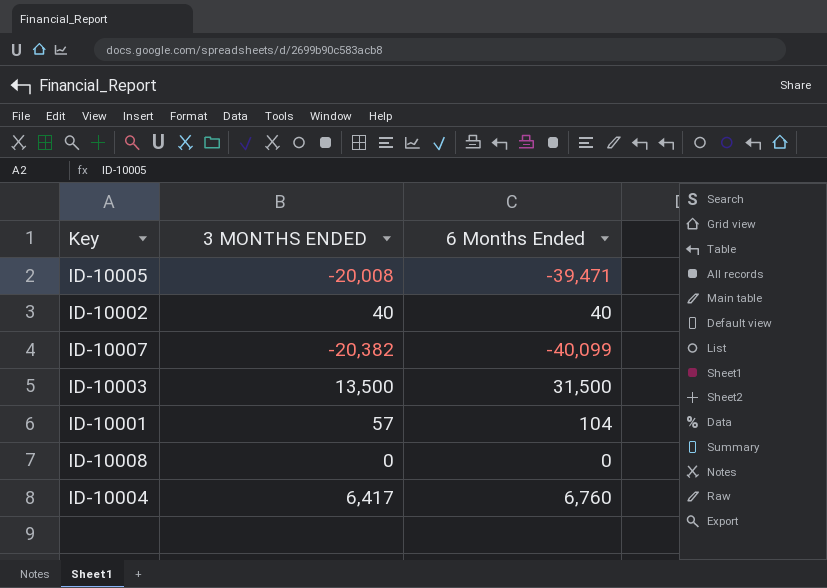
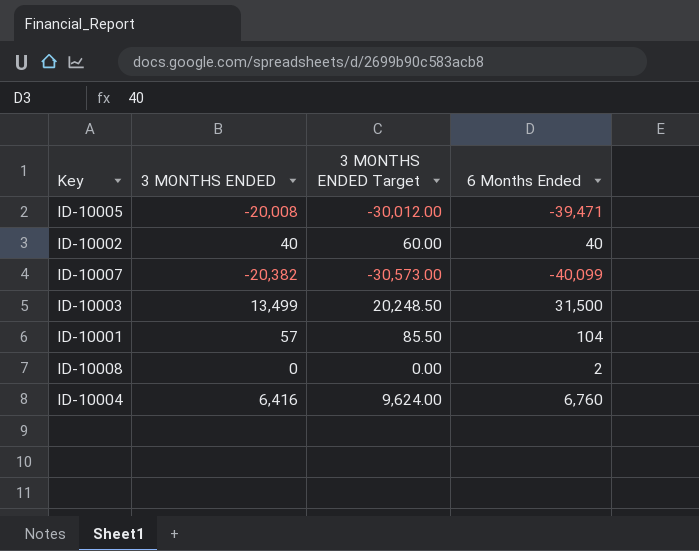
column 3 MONTHS ENDED Target | formula: none -> [3 MONTHS ENDED] * 1.5
ID-10003 | 3 MONTHS ENDED: 13,500 -> 13,499
ID-10008 | 6 Months Ended: 0 -> 2
ID-10004 | 3 MONTHS ENDED: 6,417 -> 6,416

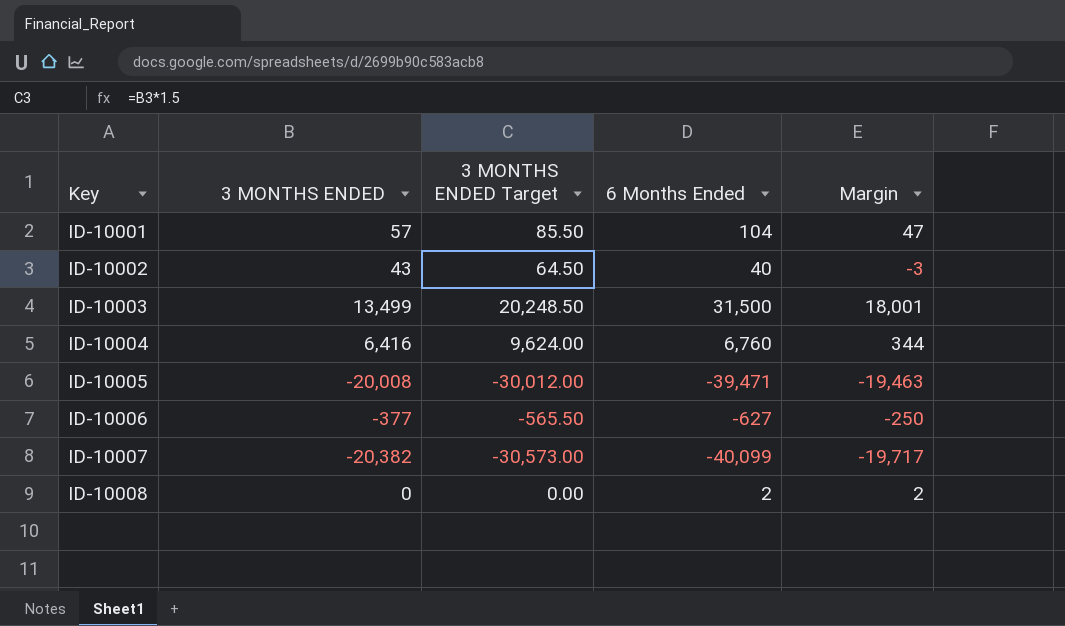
row order: none -> Key ascending
column Margin | formula: none -> [6 Months Ended] - [3 MONTHS ENDED]
ID-10002 | 3 MONTHS ENDED: 40 -> 43
ID-10002 | 3 MONTHS ENDED Target: 60.00 -> 64.50
row ID-10006: none -> -377 | -565.50 | -627 | -250

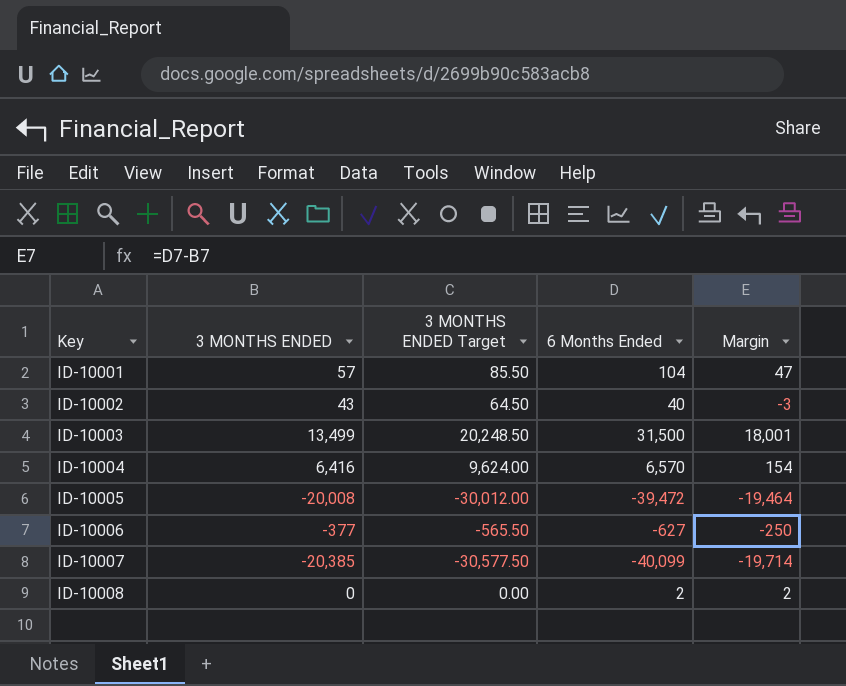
ID-10004 | 6 Months Ended: 6,760 -> 6,570
ID-10004 | Margin: 344 -> 154
ID-10005 | 6 Months Ended: -39,471 -> -39,472
ID-10005 | Margin: -19,463 -> -19,464
ID-10007 | 3 MONTHS ENDED: -20,382 -> -20,385
ID-10007 | 3 MONTHS ENDED Target: -30,573.00 -> -30,577.50
ID-10007 | Margin: -19,717 -> -19,714

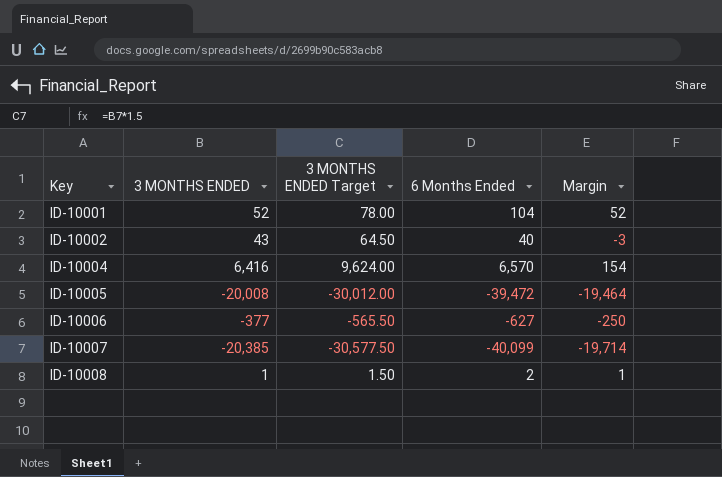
row ID-10003: 13,499 | 20,248.50 | 31,500 | 18,001 -> none
ID-10001 | 3 MONTHS ENDED: 57 -> 52
ID-10001 | 3 MONTHS ENDED Target: 85.50 -> 78.00
ID-10001 | Margin: 47 -> 52
ID-10008 | 3 MONTHS ENDED: 0 -> 1
ID-10008 | 3 MONTHS ENDED Target: 0.00 -> 1.50
ID-10008 | Margin: 2 -> 1

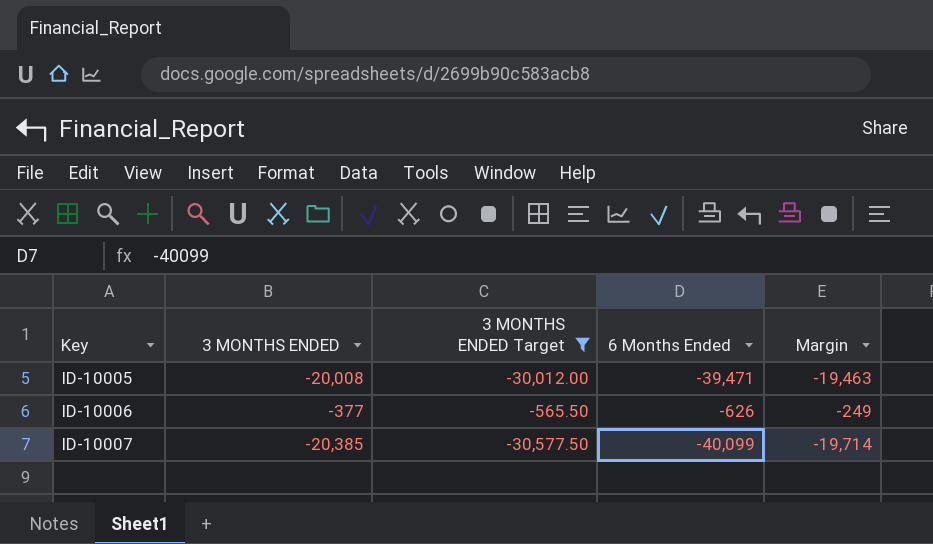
filter: none -> 3 MONTHS ENDED Target <= -565.50
ID-10005 | 6 Months Ended: -39,472 -> -39,471
ID-10005 | Margin: -19,464 -> -19,463
ID-10006 | 6 Months Ended: -627 -> -626
ID-10006 | Margin: -250 -> -249

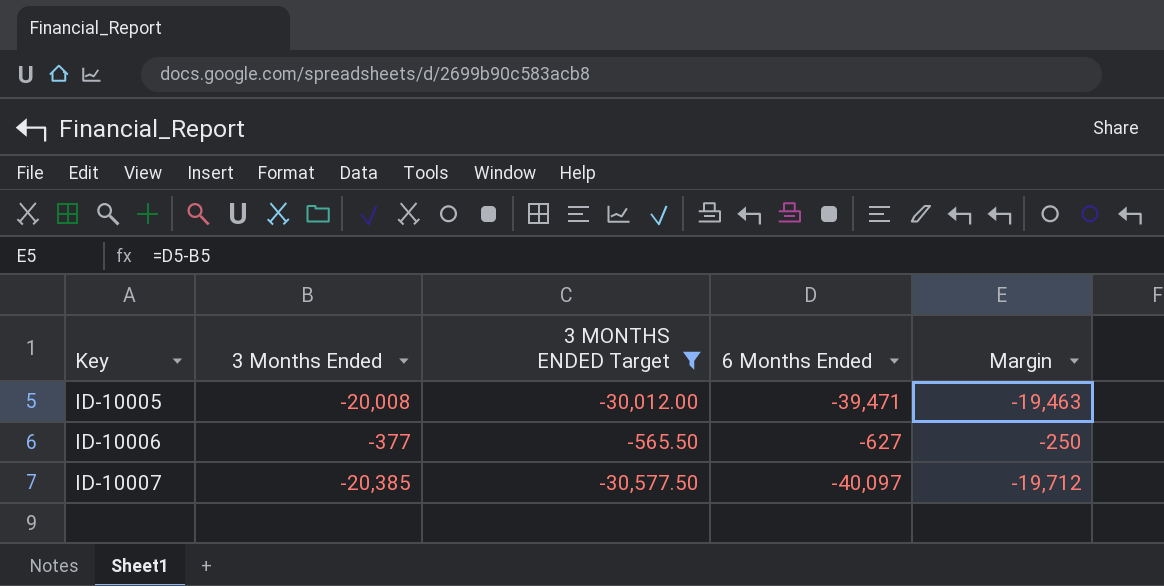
column name: 3 MONTHS ENDED -> 3 Months Ended
ID-10006 | 6 Months Ended: -626 -> -627
ID-10006 | Margin: -249 -> -250
ID-10007 | 6 Months Ended: -40,099 -> -40,097
ID-10007 | Margin: -19,714 -> -19,712

